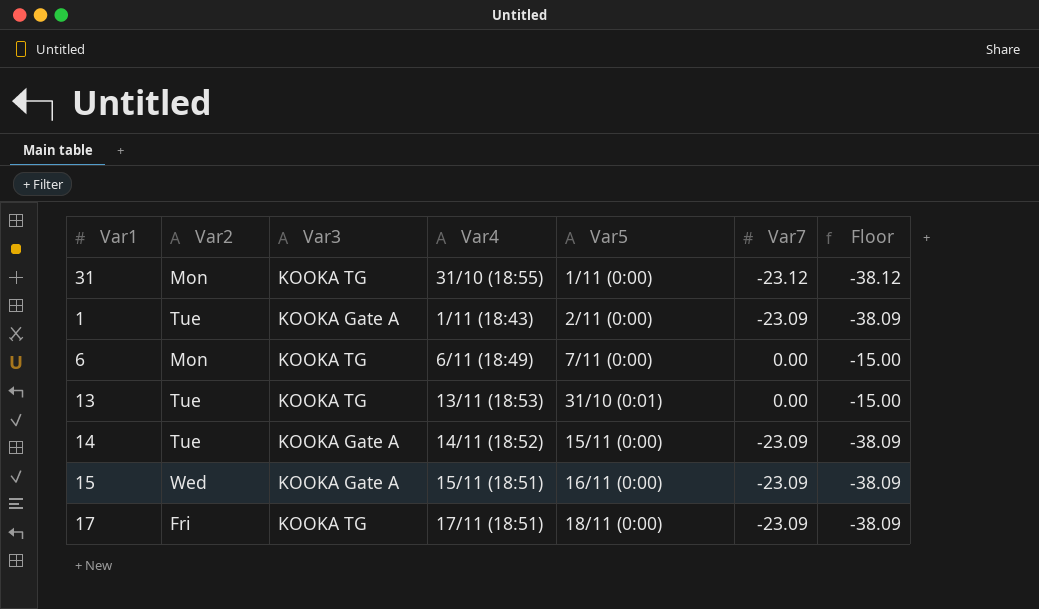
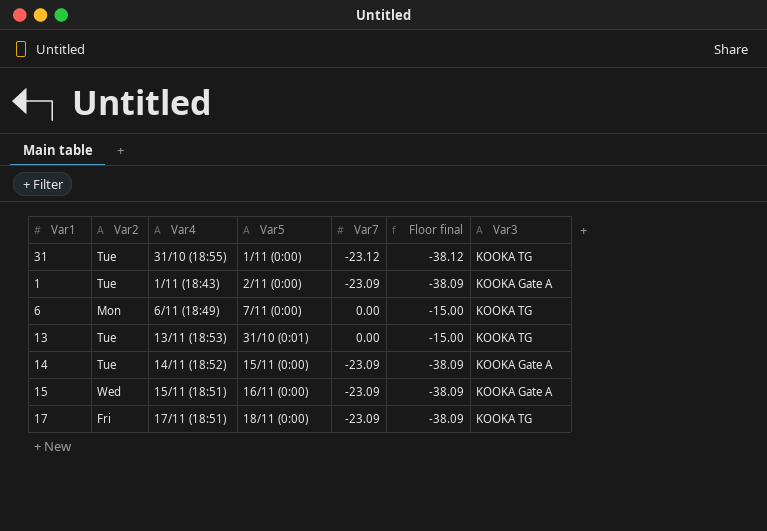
column name: Floor -> Floor final
column Var3 | position: 3 -> 7
31 | Var2: Mon -> Tue

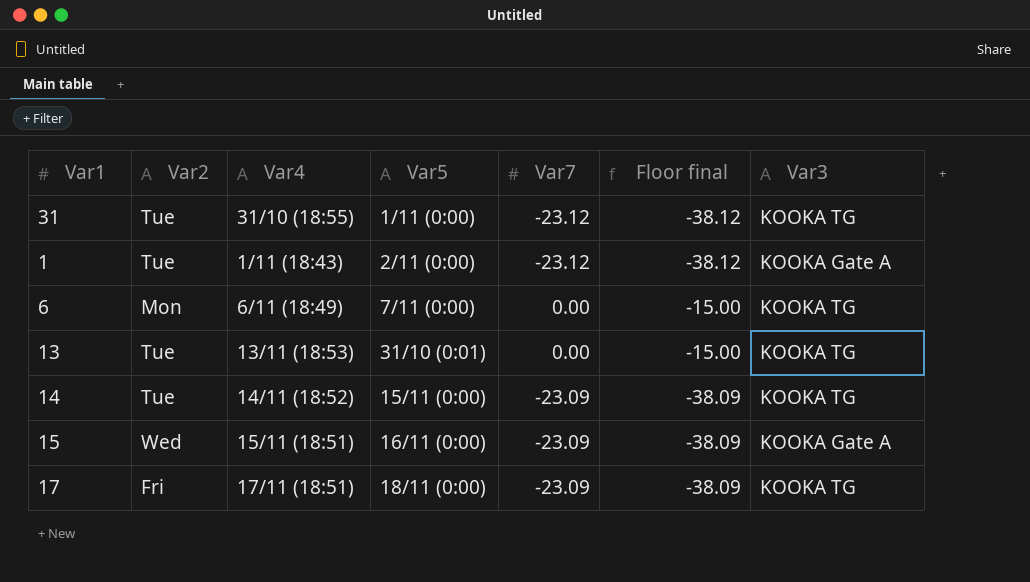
1 | Var7: -23.09 -> -23.12
1 | Floor final: -38.09 -> -38.12
14 | Var3: KOOKA Gate A -> KOOKA TG

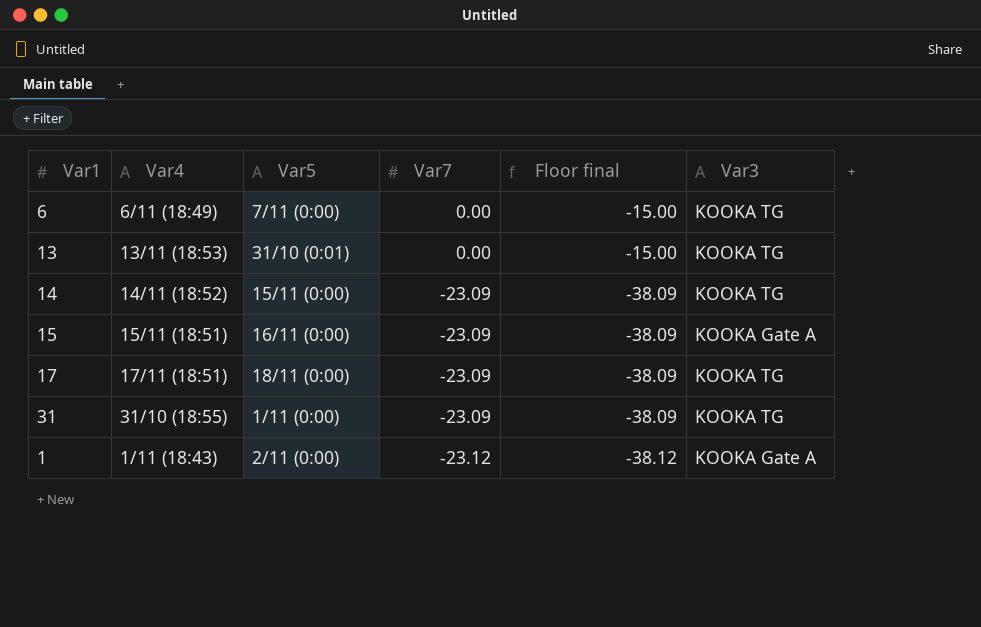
row order: none -> Var7 descending
column Var2 | position: 2 -> none
31 | Var7: -23.12 -> -23.09
31 | Floor final: -38.12 -> -38.09

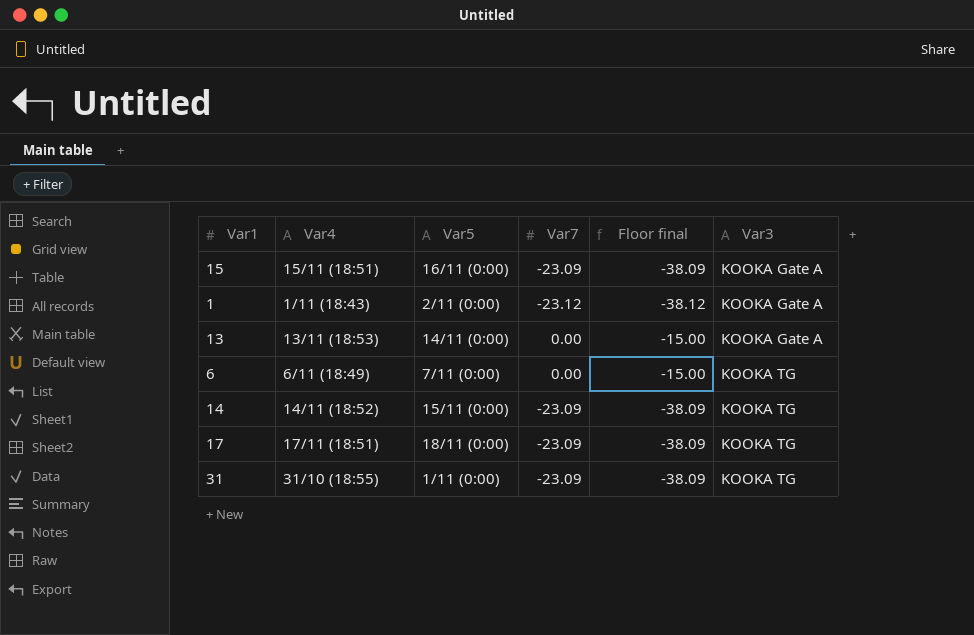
row order: Var7 descending -> Var3 ascending
13 | Var5: 31/10 (0:01) -> 14/11 (0:00)
13 | Var3: KOOKA TG -> KOOKA Gate A

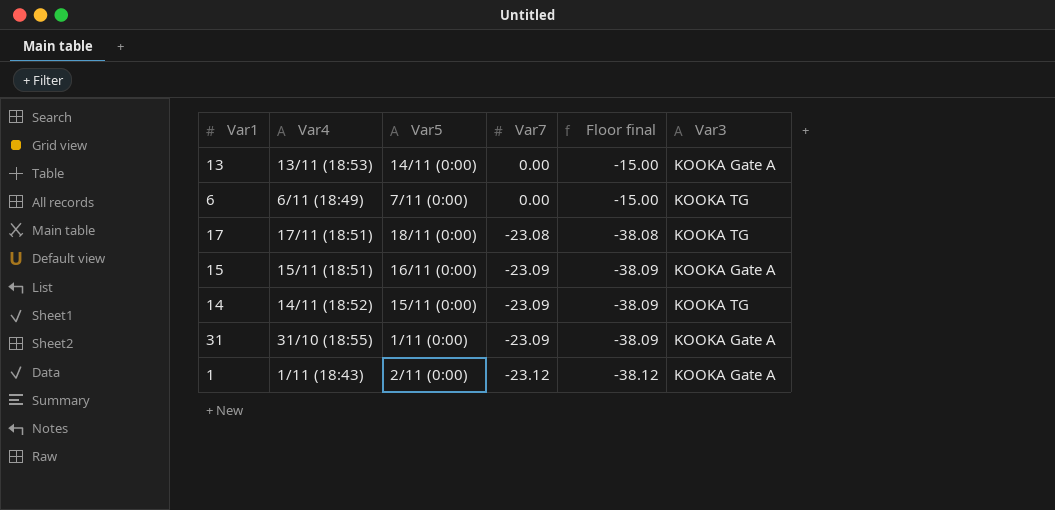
row order: Var3 ascending -> Var7 descending
17 | Var7: -23.09 -> -23.08
17 | Floor final: -38.09 -> -38.08
31 | Var3: KOOKA TG -> KOOKA Gate A

